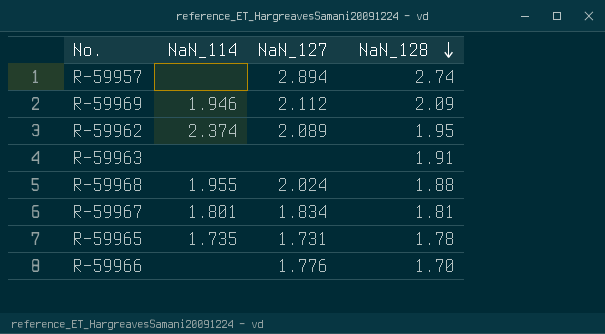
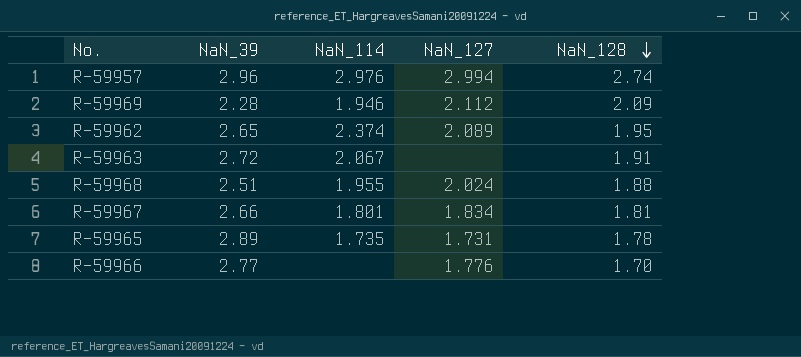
column NaN_39 | position: none -> 2
R-59957 | NaN_114: none -> 2.976
R-59957 | NaN_127: 2.894 -> 2.994
R-59963 | NaN_114: none -> 2.067

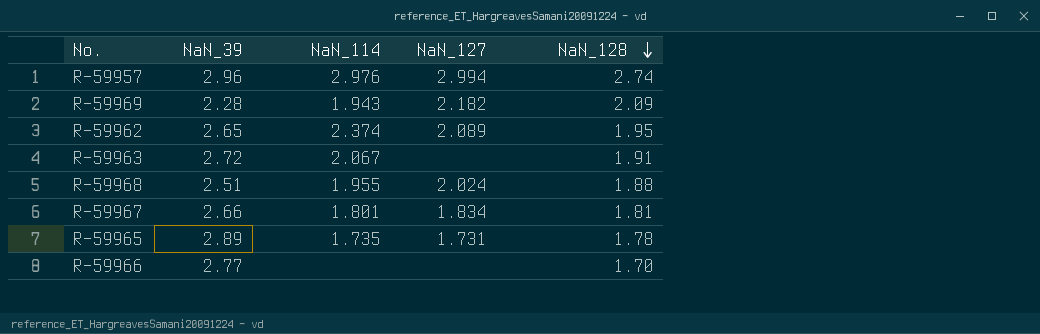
R-59969 | NaN_114: 1.946 -> 1.943
R-59969 | NaN_127: 2.112 -> 2.182
R-59966 | NaN_127: 1.776 -> none

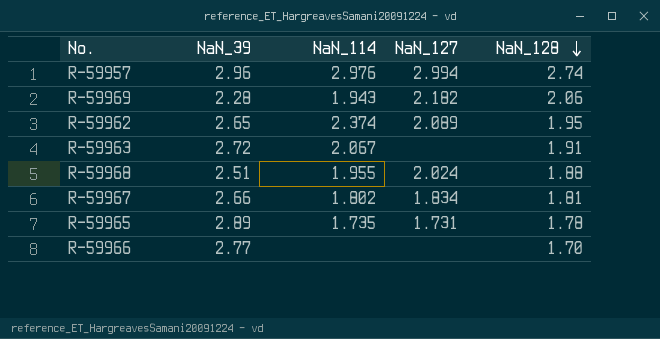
R-59969 | NaN_128: 2.09 -> 2.06
R-59967 | NaN_114: 1.801 -> 1.802

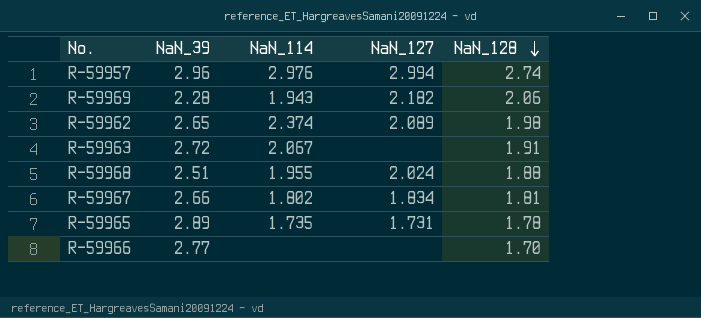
R-59962 | NaN_128: 1.95 -> 1.98

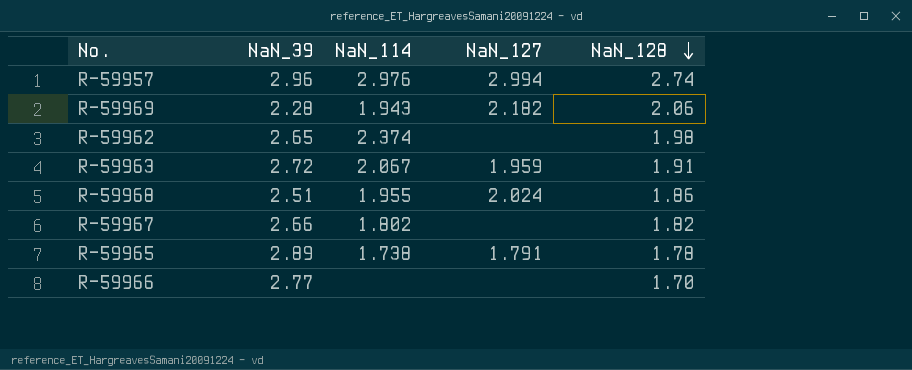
R-59962 | NaN_127: 2.089 -> none
R-59963 | NaN_127: none -> 1.959
R-59968 | NaN_128: 1.88 -> 1.86
R-59967 | NaN_127: 1.834 -> none
R-59967 | NaN_128: 1.81 -> 1.82
R-59965 | NaN_114: 1.735 -> 1.738
R-59965 | NaN_127: 1.731 -> 1.791

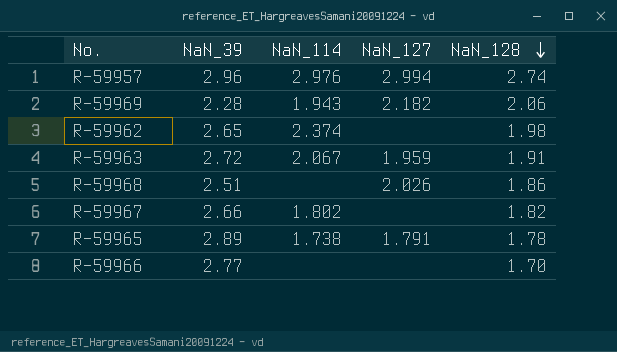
R-59968 | NaN_114: 1.955 -> none
R-59968 | NaN_127: 2.024 -> 2.026

